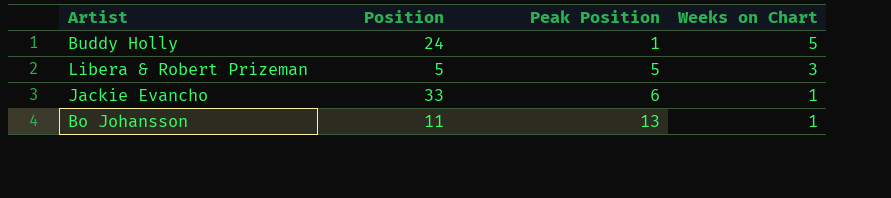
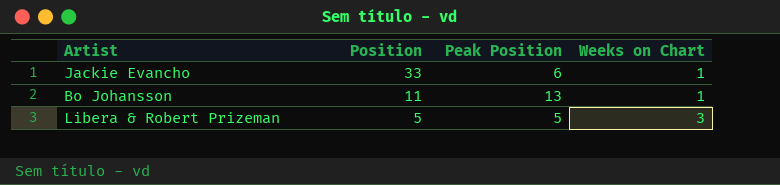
row order: Peak Position ascending -> Position descending
row Buddy Holly: 24 | 1 | 5 -> none

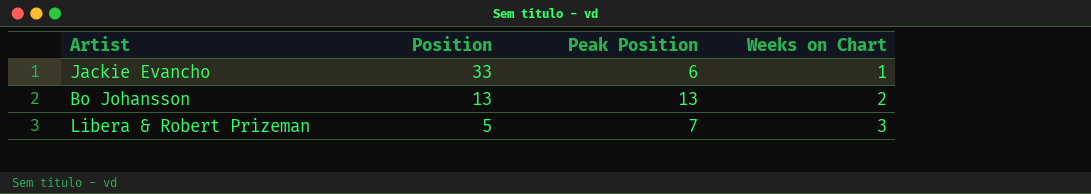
Bo Johansson | Position: 11 -> 13
Bo Johansson | Weeks on Chart: 1 -> 2
Libera & Robert Prizeman | Peak Position: 5 -> 7

